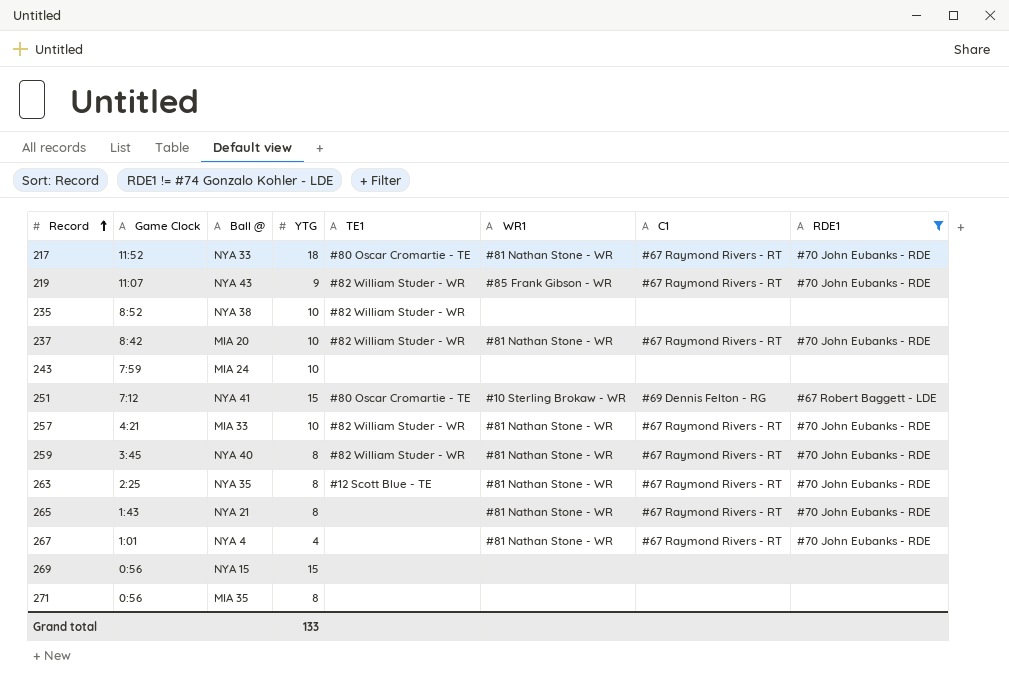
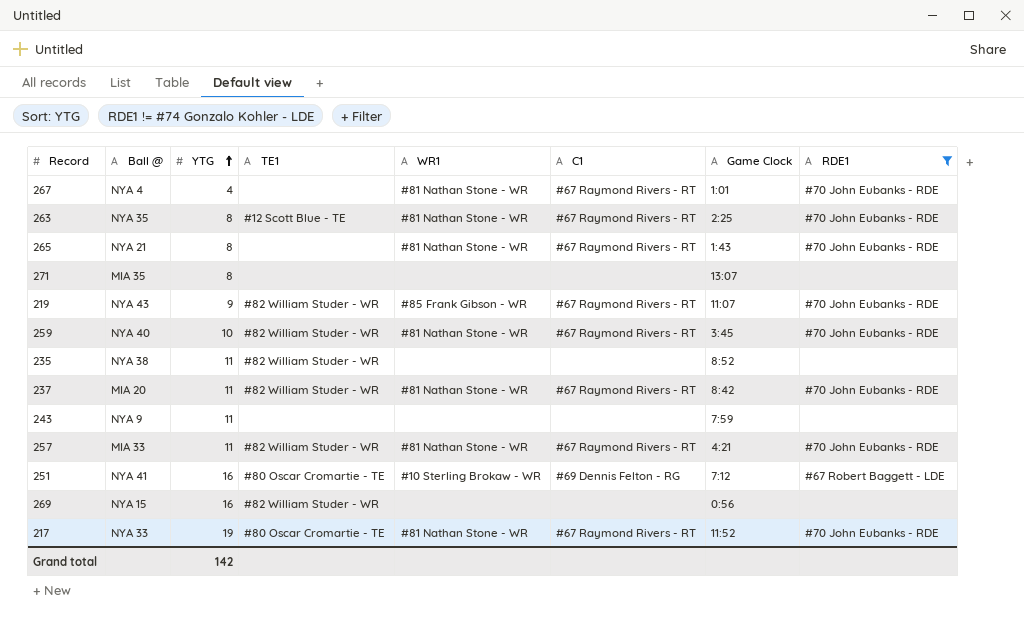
row order: Record ascending -> YTG ascending
column Game Clock | position: 2 -> 7
271 | Game Clock: 0:56 -> 13:07
259 | YTG: 8 -> 10
235 | YTG: 10 -> 11
237 | YTG: 10 -> 11
243 | Ball @: MIA 24 -> NYA 9
243 | YTG: 10 -> 11
257 | YTG: 10 -> 11
251 | YTG: 15 -> 16
269 | YTG: 15 -> 16
269 | TE1: none -> #82 William Studer - WR
217 | YTG: 18 -> 19
Grand total | YTG: 133 -> 142

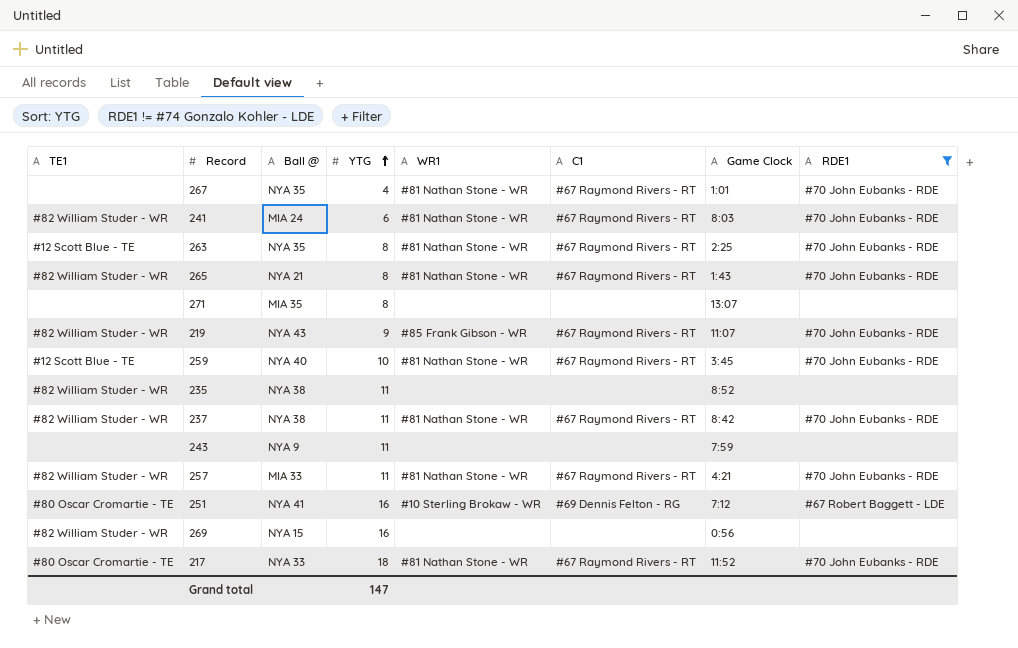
column TE1 | position: 4 -> 1
267 | Ball @: NYA 4 -> NYA 35
row 241: none -> #82 William Studer - WR | MIA 24 | 6 | #81 Nathan Stone - WR | #67 Raymond Rivers - RT | 8:03 | #70 John Eubanks - RDE
265 | TE1: none -> #82 William Studer - WR
259 | TE1: #82 William Studer - WR -> #12 Scott Blue - TE
237 | Ball @: MIA 20 -> NYA 38
217 | YTG: 19 -> 18
Grand total | YTG: 142 -> 147

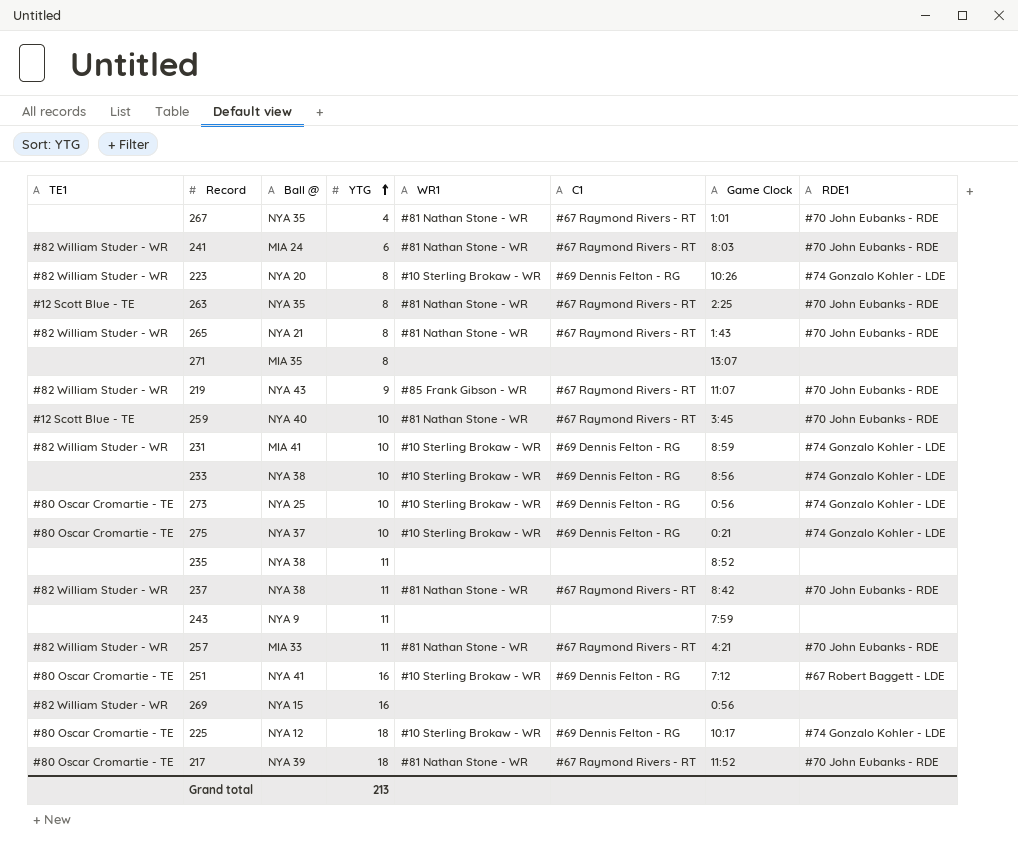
filter: RDE1 != #74 Gonzalo Kohler - LDE -> none
235 | TE1: #82 William Studer - WR -> none
217 | Ball @: NYA 33 -> NYA 39
Grand total | YTG: 147 -> 213

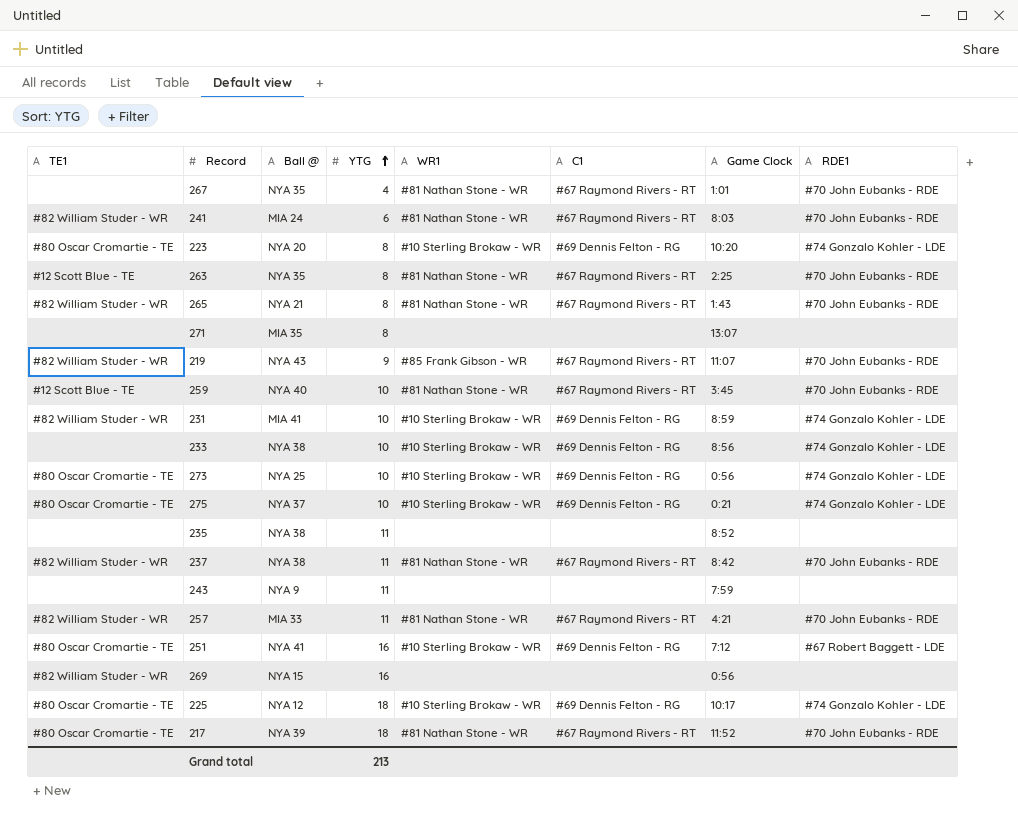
223 | TE1: #82 William Studer - WR -> #80 Oscar Cromartie - TE
223 | Game Clock: 10:26 -> 10:20

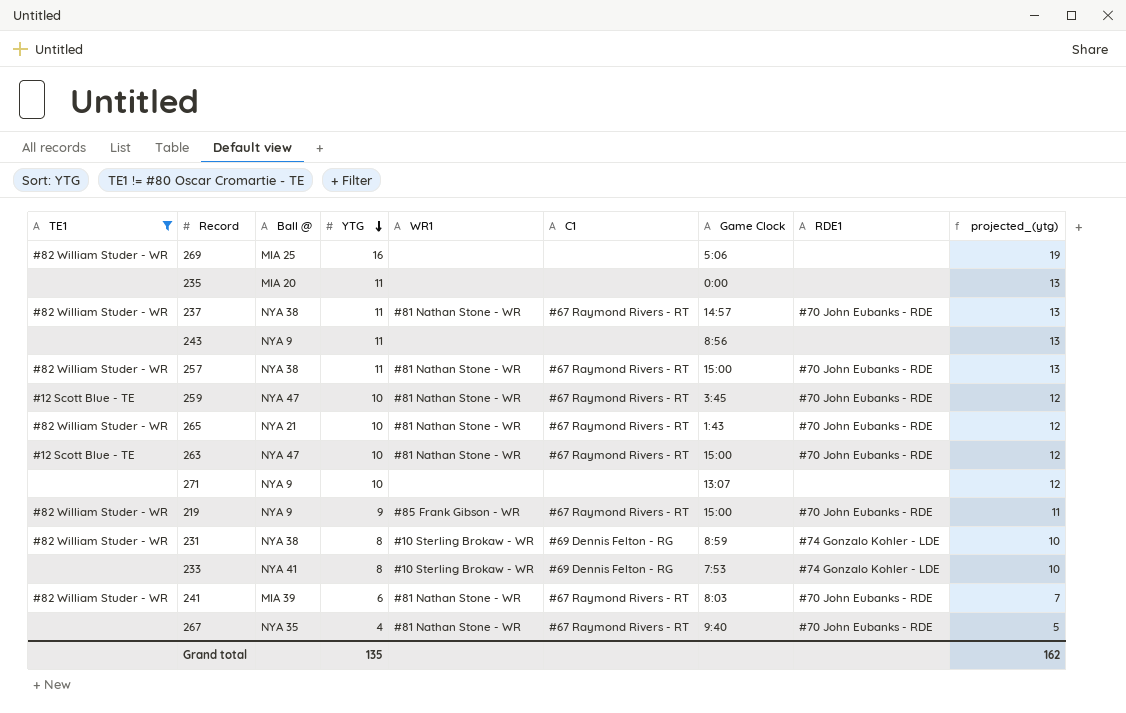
filter: none -> TE1 != #80 Oscar Cromartie - TE
row order: YTG ascending -> YTG descending
column projected_(ytg) | formula: none -> [YTG] * 1.2
269 | Ball @: NYA 15 -> MIA 25
269 | Game Clock: 0:56 -> 5:06
235 | Ball @: NYA 38 -> MIA 20
235 | Game Clock: 8:52 -> 0:00
237 | Game Clock: 8:42 -> 14:57
243 | Game Clock: 7:59 -> 8:56
257 | Ball @: MIA 33 -> NYA 38
257 | Game Clock: 4:21 -> 15:00
259 | Ball @: NYA 40 -> NYA 47
265 | YTG: 8 -> 10
263 | Ball @: NYA 35 -> NYA 47
263 | YTG: 8 -> 10
263 | Game Clock: 2:25 -> 15:00
271 | Ball @: MIA 35 -> NYA 9
271 | YTG: 8 -> 10
219 | Ball @: NYA 43 -> NYA 9
219 | Game Clock: 11:07 -> 15:00
231 | Ball @: MIA 41 -> NYA 38
231 | YTG: 10 -> 8
233 | Ball @: NYA 38 -> NYA 41
233 | YTG: 10 -> 8
233 | Game Clock: 8:56 -> 7:53
241 | Ball @: MIA 24 -> MIA 39
267 | Game Clock: 1:01 -> 9:40
Grand total | YTG: 213 -> 135

